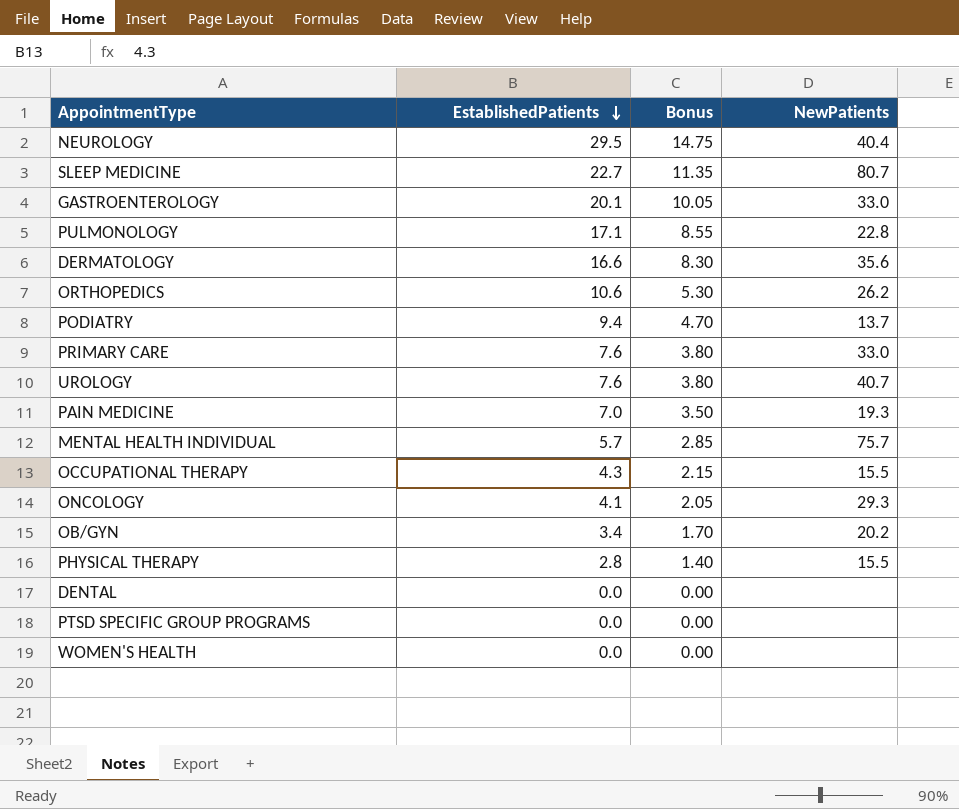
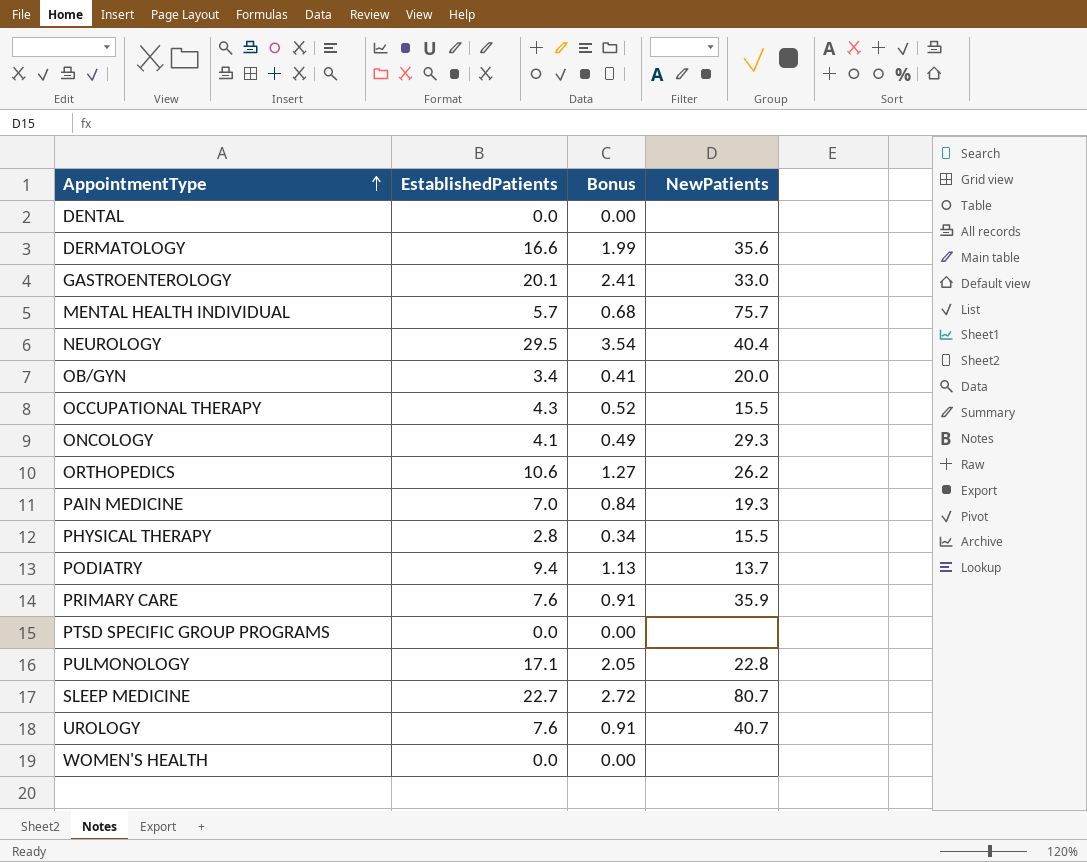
row order: EstablishedPatients descending -> AppointmentType ascending
column Bonus | formula: [EstablishedPatients] * 0.5 -> [EstablishedPatients] * 0.12
OB/GYN | NewPatients: 20.2 -> 20.0
PRIMARY CARE | NewPatients: 33.0 -> 35.9

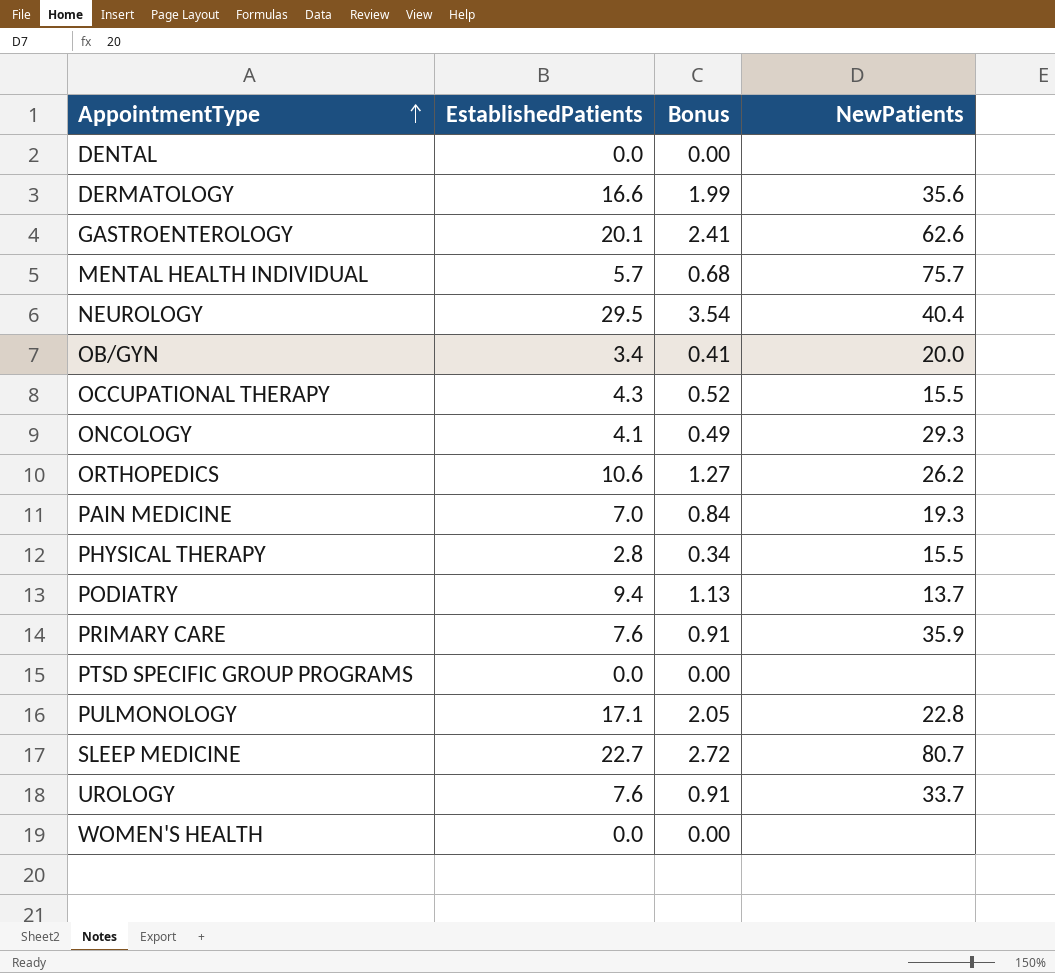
GASTROENTEROLOGY | NewPatients: 33.0 -> 62.6
UROLOGY | NewPatients: 40.7 -> 33.7

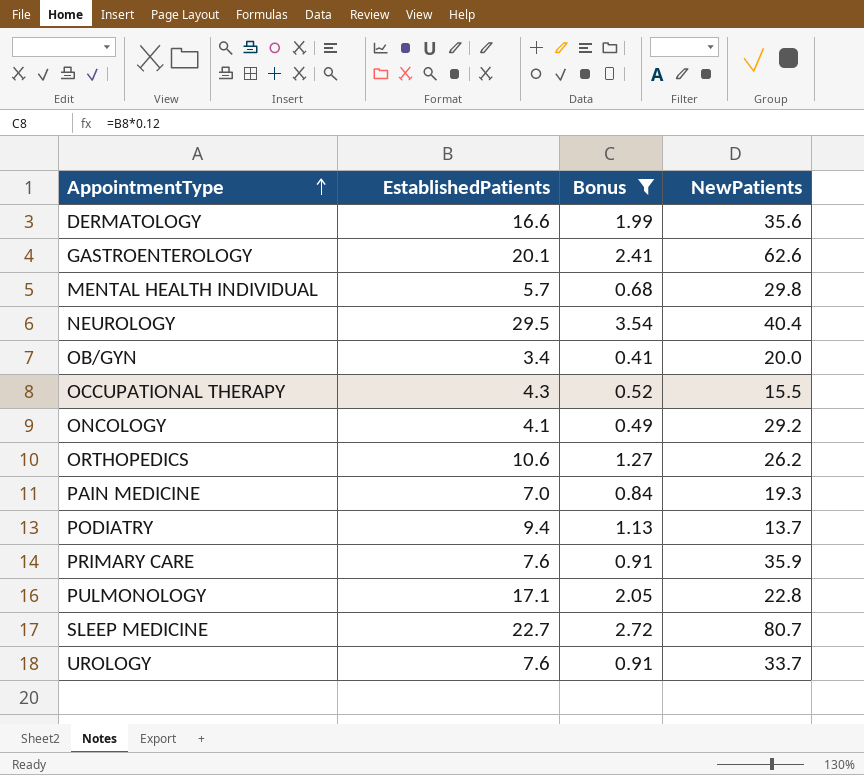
filter: none -> Bonus >= 0.41
MENTAL HEALTH INDIVIDUAL | NewPatients: 75.7 -> 29.8
ONCOLOGY | NewPatients: 29.3 -> 29.2

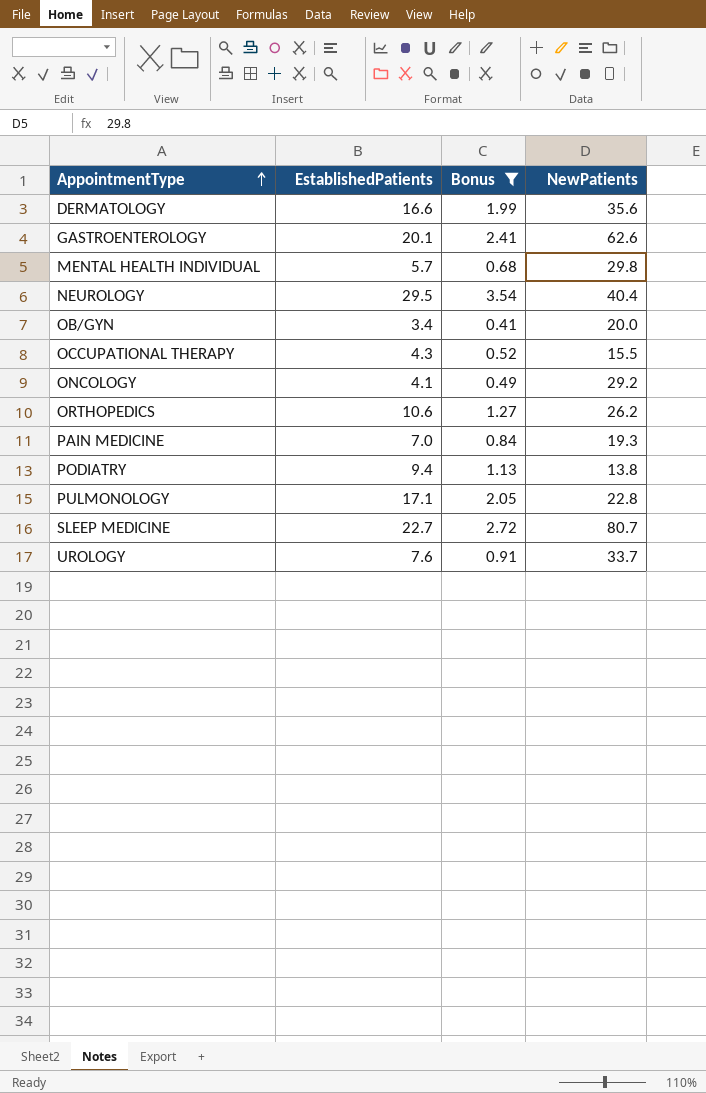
row PRIMARY CARE: 7.6 | 0.91 | 35.9 -> none
PODIATRY | NewPatients: 13.7 -> 13.8

